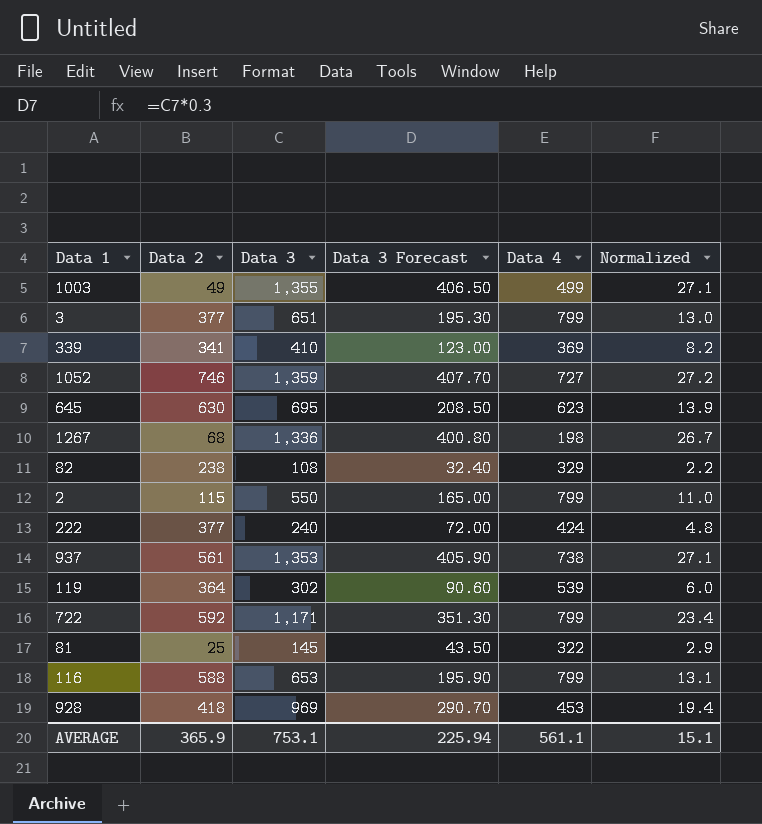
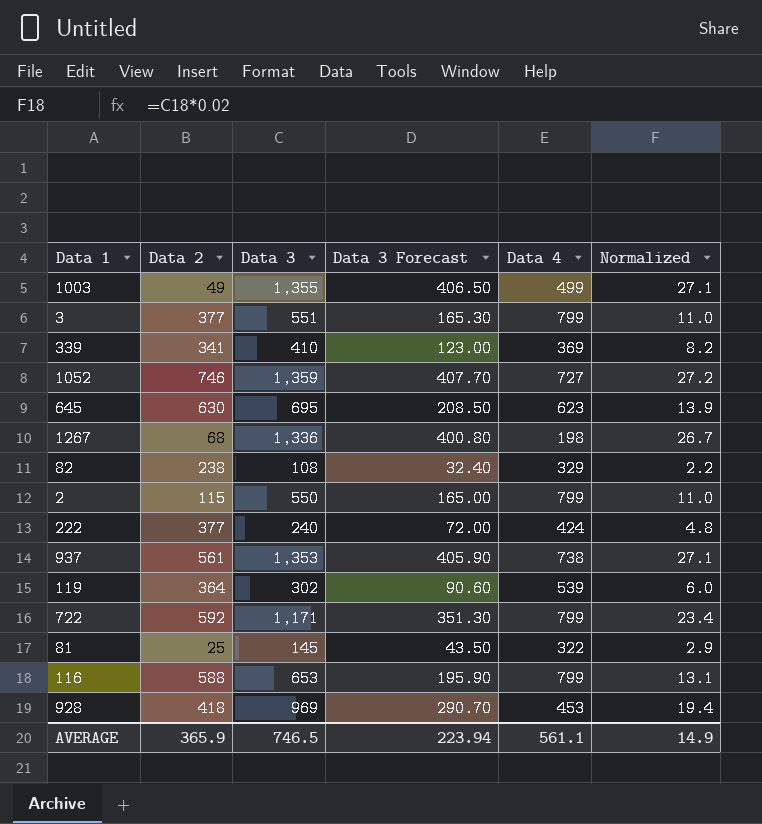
3 | Data 3: 651 -> 551
3 | Data 3 Forecast: 195.30 -> 165.30
3 | Normalized: 13.0 -> 11.0
AVERAGE | Data 3: 753.1 -> 746.5
AVERAGE | Data 3 Forecast: 225.94 -> 223.94
AVERAGE | Normalized: 15.1 -> 14.9

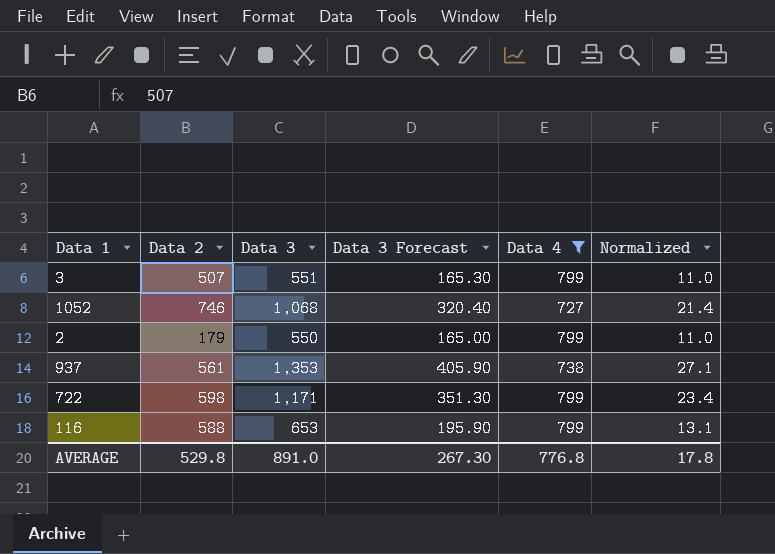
filter: none -> Data 4 >= 727
3 | Data 2: 377 -> 507
1052 | Data 3: 1,359 -> 1,068
1052 | Data 3 Forecast: 407.70 -> 320.40
1052 | Normalized: 27.2 -> 21.4
2 | Data 2: 115 -> 179
722 | Data 2: 592 -> 598
AVERAGE | Data 2: 365.9 -> 529.8
AVERAGE | Data 3: 746.5 -> 891.0
AVERAGE | Data 3 Forecast: 223.94 -> 267.30
AVERAGE | Data 4: 561.1 -> 776.8
AVERAGE | Normalized: 14.9 -> 17.8

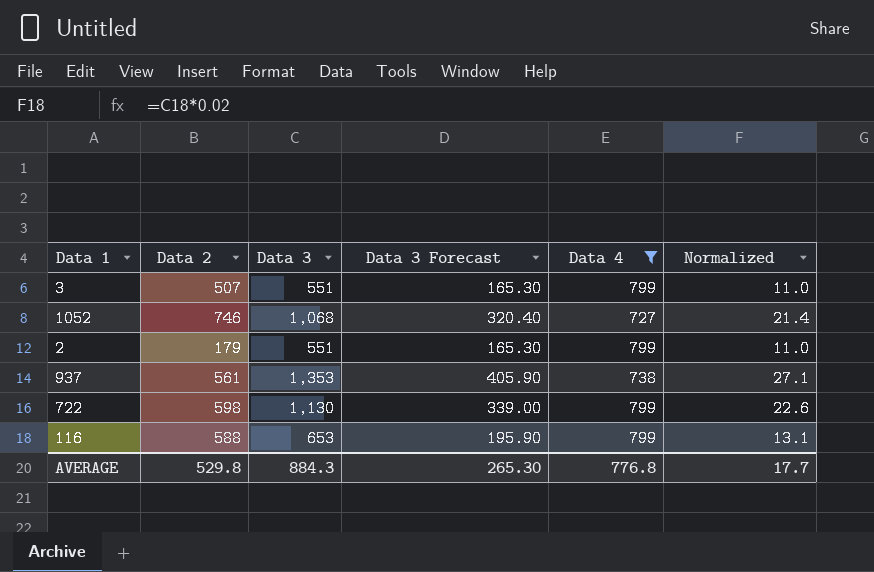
2 | Data 3: 550 -> 551
2 | Data 3 Forecast: 165.00 -> 165.30
722 | Data 3: 1,171 -> 1,130
722 | Data 3 Forecast: 351.30 -> 339.00
722 | Normalized: 23.4 -> 22.6
AVERAGE | Data 3: 891.0 -> 884.3
AVERAGE | Data 3 Forecast: 267.30 -> 265.30
AVERAGE | Normalized: 17.8 -> 17.7

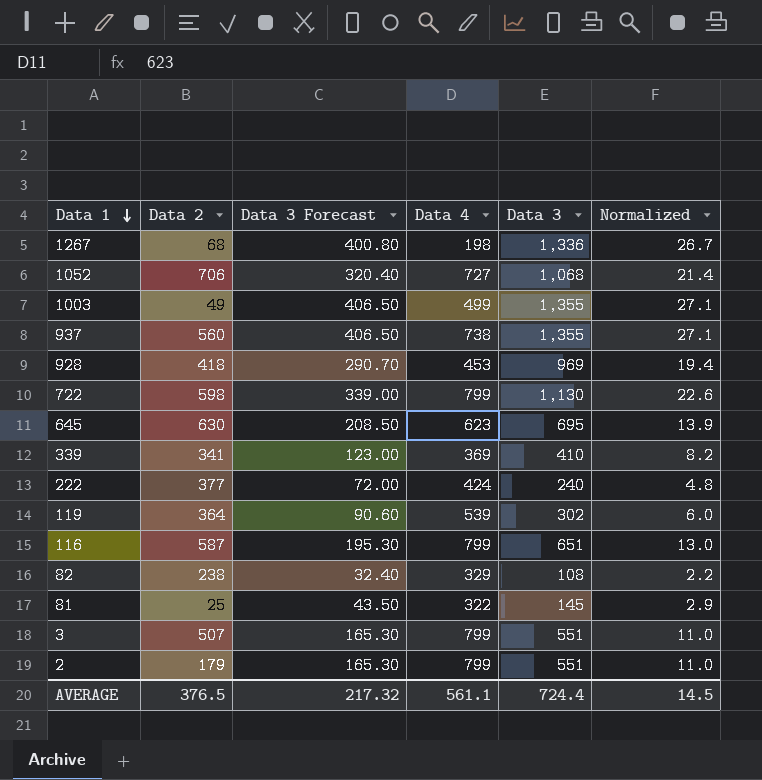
filter: Data 4 >= 727 -> none
row order: none -> Data 1 descending
column Data 3 | position: 3 -> 5
1052 | Data 2: 746 -> 706
937 | Data 2: 561 -> 560
937 | Data 3 Forecast: 405.90 -> 406.50
937 | Data 3: 1,353 -> 1,355
116 | Data 2: 588 -> 587
116 | Data 3 Forecast: 195.90 -> 195.30
116 | Data 3: 653 -> 651
116 | Normalized: 13.1 -> 13.0
AVERAGE | Data 2: 529.8 -> 376.5
AVERAGE | Data 3 Forecast: 265.30 -> 217.32
AVERAGE | Data 4: 776.8 -> 561.1
AVERAGE | Data 3: 884.3 -> 724.4
AVERAGE | Normalized: 17.7 -> 14.5

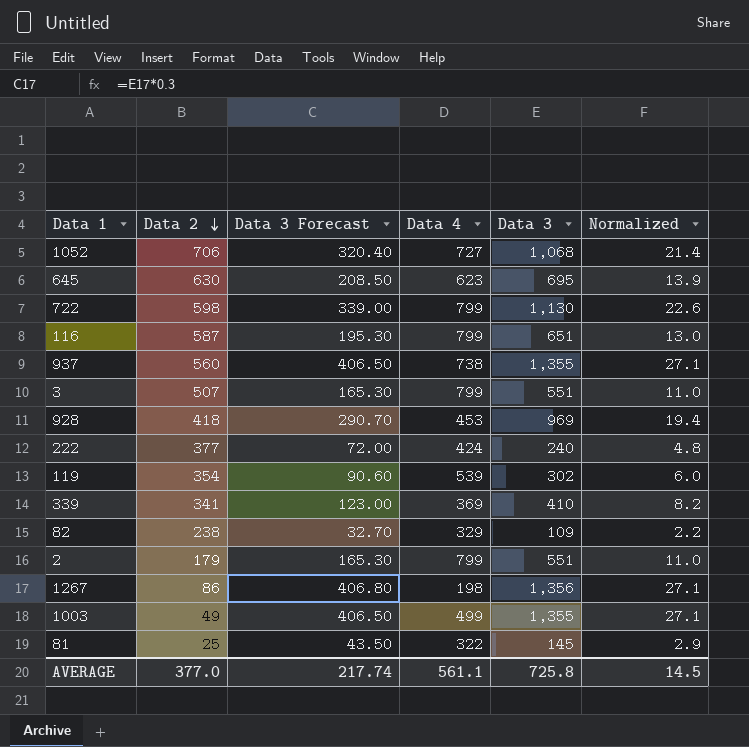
row order: Data 1 descending -> Data 2 descending
119 | Data 2: 364 -> 354
82 | Data 3 Forecast: 32.40 -> 32.70
82 | Data 3: 108 -> 109
1267 | Data 2: 68 -> 86
1267 | Data 3 Forecast: 400.80 -> 406.80
1267 | Data 3: 1,336 -> 1,356
1267 | Normalized: 26.7 -> 27.1
AVERAGE | Data 2: 376.5 -> 377.0
AVERAGE | Data 3 Forecast: 217.32 -> 217.74
AVERAGE | Data 3: 724.4 -> 725.8

